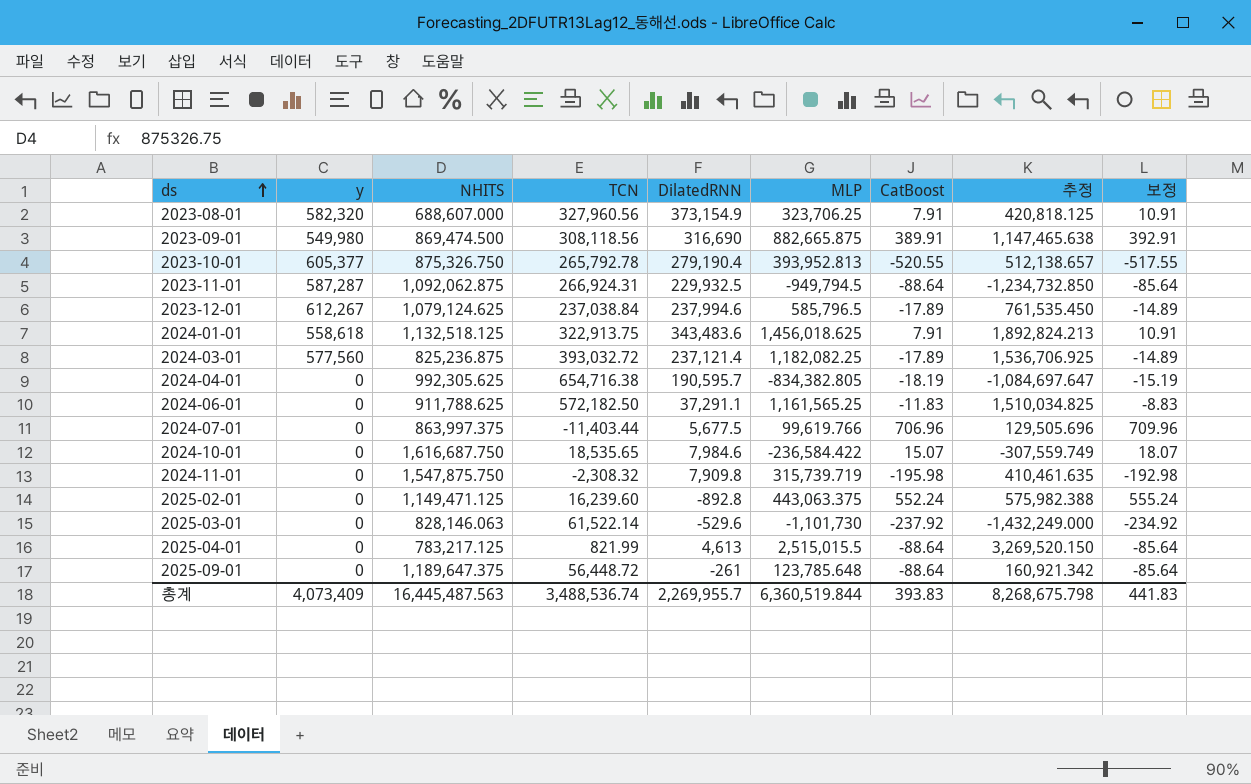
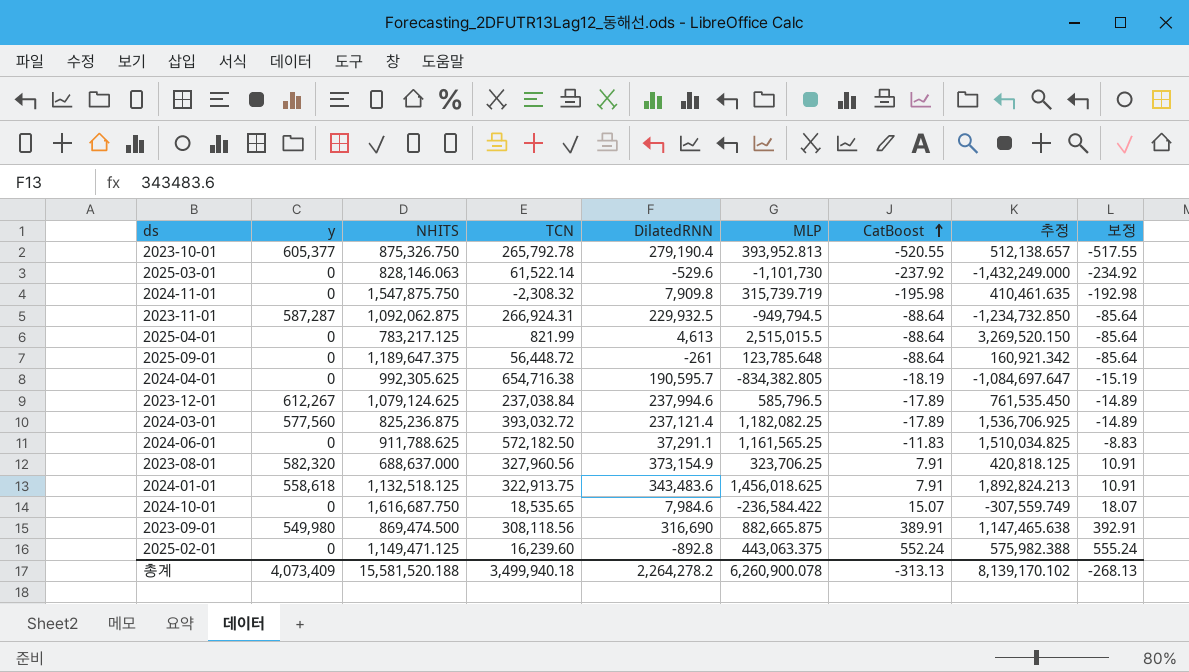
row order: ds ascending -> CatBoost ascending
row 2024-07-01: 0 | 863,997.375 | -11,403.44 | 5,677.5 | 99,619.766 | 706.96 | 129,505.696 | 709.96 -> none
2023-08-01 | NHITS: 688,607.000 -> 688,637.000
총계 | NHITS: 16,445,487.563 -> 15,581,520.188
총계 | TCN: 3,488,536.74 -> 3,499,940.18
총계 | DilatedRNN: 2,269,955.7 -> 2,264,278.2
총계 | MLP: 6,360,519.844 -> 6,260,900.078
총계 | CatBoost: 393.83 -> -313.13
총계 | 추정: 8,268,675.798 -> 8,139,170.102
총계 | 보정: 441.83 -> -268.13

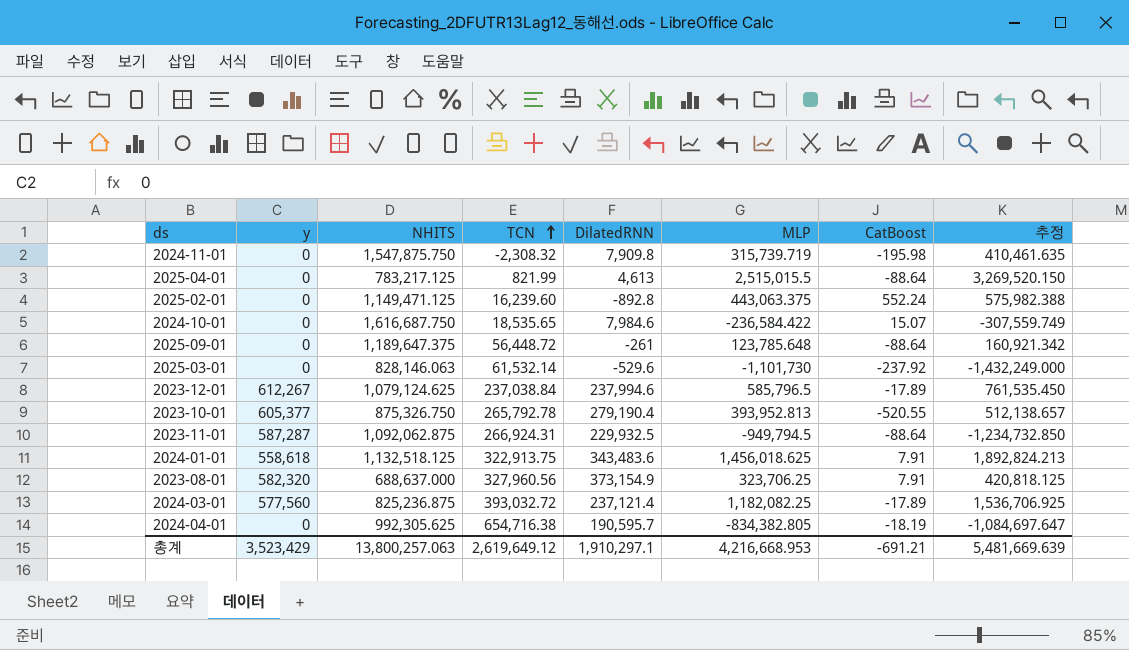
row order: CatBoost ascending -> TCN ascending
column 보정 | formula: [CatBoost] + 3 -> none
row 2024-06-01: 0 | 911,788.625 | 572,182.50 | 37,291.1 | 1,161,565.25 | -11.83 | 1,510,034.825 | -8.83 -> none
row 2023-09-01: 549,980 | 869,474.500 | 308,118.56 | 316,690 | 882,665.875 | 389.91 | 1,147,465.638 | 392.91 -> none
2025-03-01 | TCN: 61,522.14 -> 61,532.14
총계 | y: 4,073,409 -> 3,523,429
총계 | NHITS: 15,581,520.188 -> 13,800,257.063
총계 | TCN: 3,499,940.18 -> 2,619,649.12
총계 | DilatedRNN: 2,264,278.2 -> 1,910,297.1
총계 | MLP: 6,260,900.078 -> 4,216,668.953
총계 | CatBoost: -313.13 -> -691.21
총계 | 추정: 8,139,170.102 -> 5,481,669.639

